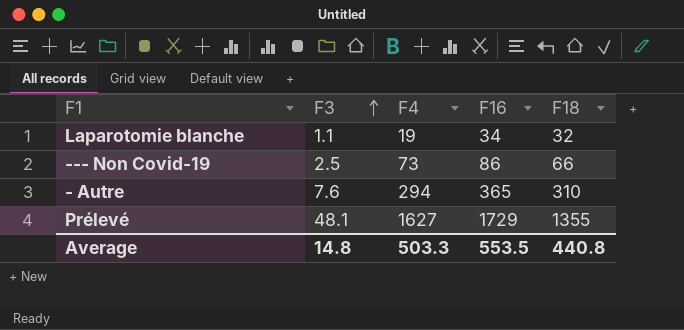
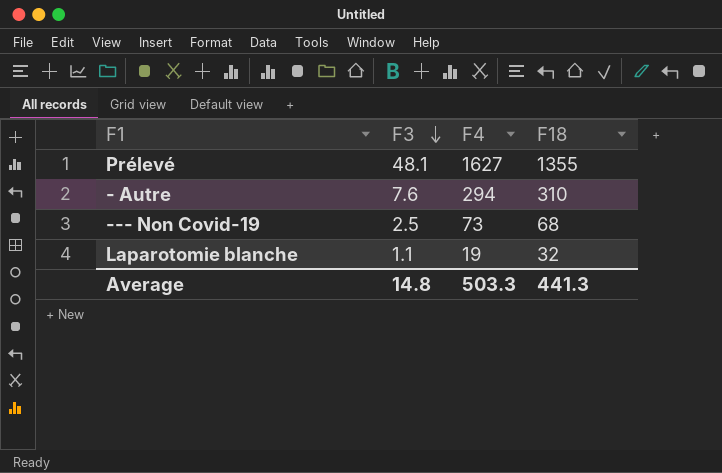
row order: F3 ascending -> F3 descending
column F16 | position: 4 -> none
--- Non Covid-19 | F18: 66 -> 68
Average | F18: 440.8 -> 441.3

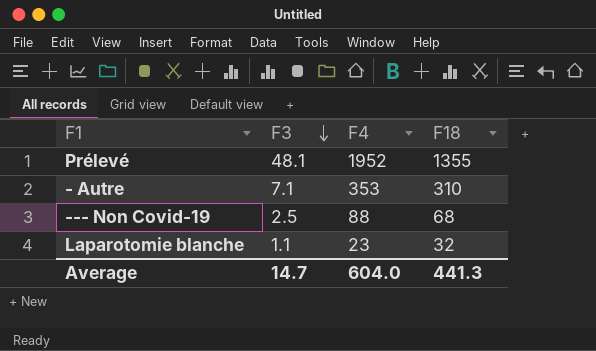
Prélevé | F4: 1627 -> 1952
- Autre | F3: 7.6 -> 7.1
- Autre | F4: 294 -> 353
--- Non Covid-19 | F4: 73 -> 88
Laparotomie blanche | F4: 19 -> 23
Average | F3: 14.8 -> 14.7
Average | F4: 503.3 -> 604.0

